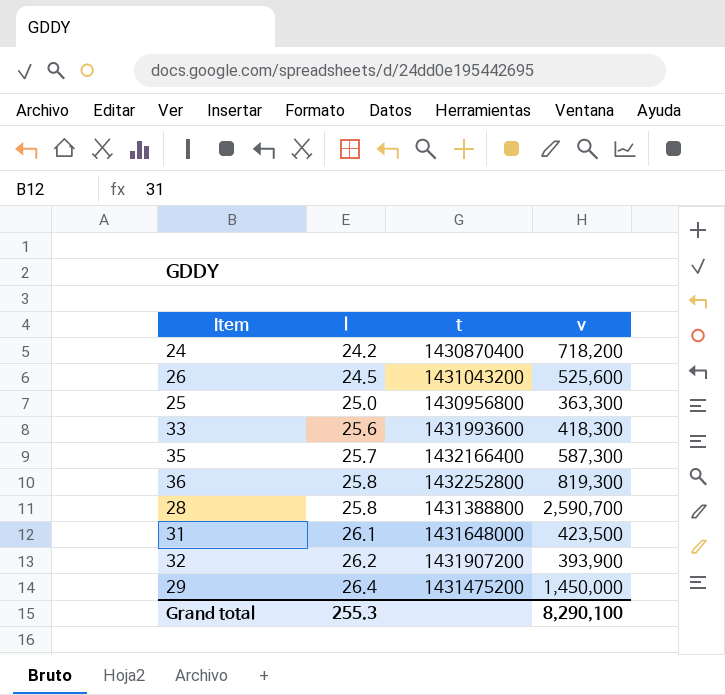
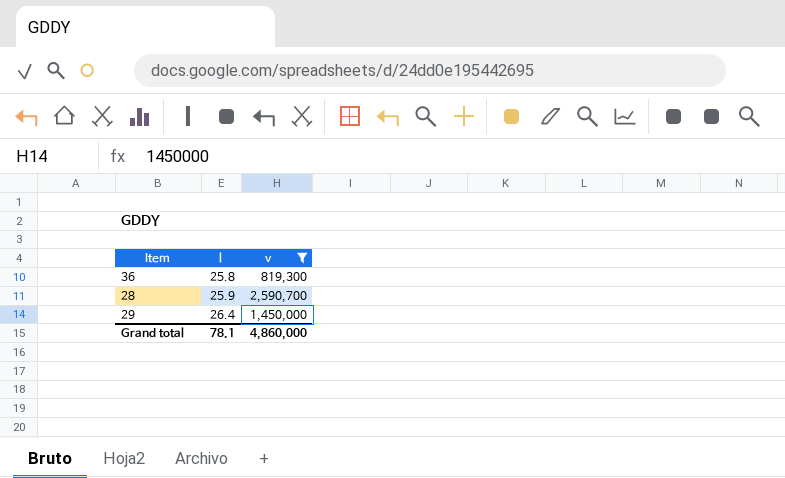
filter: none -> v >= 819,300
column t | position: 3 -> none
28 | l: 25.8 -> 25.9
Grand total | l: 255.3 -> 78.1
Grand total | v: 8,290,100 -> 4,860,000

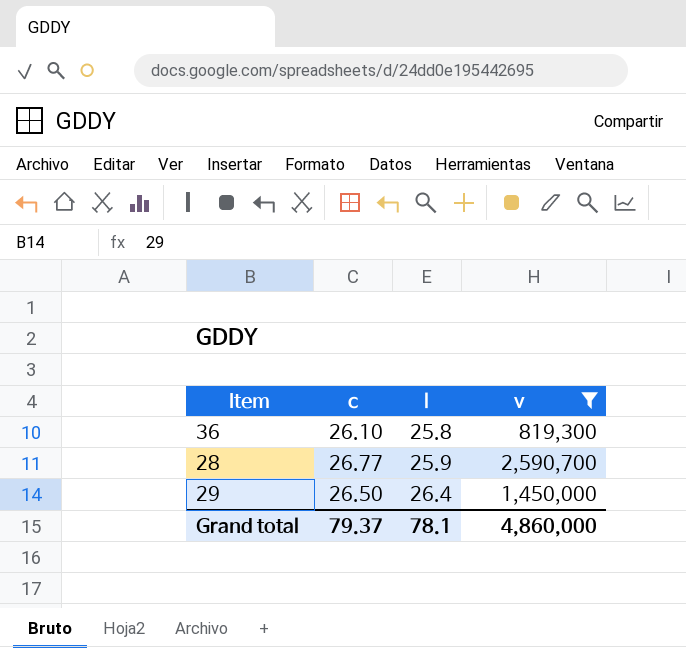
column c | position: none -> 2

